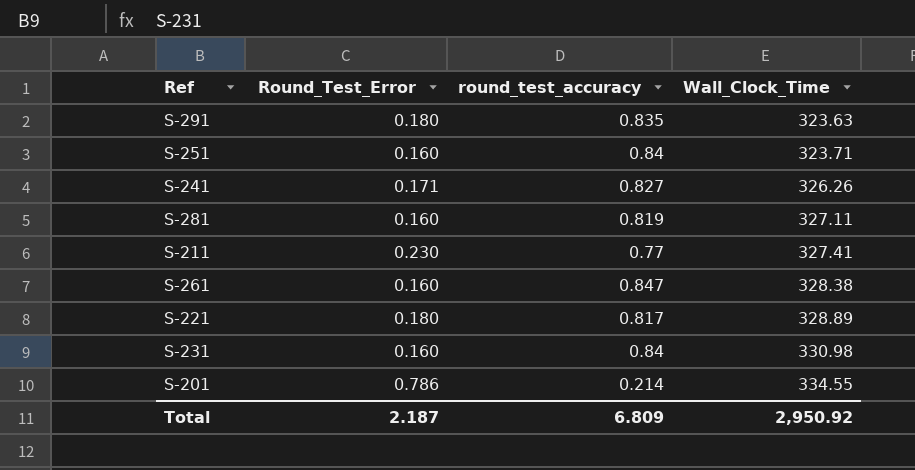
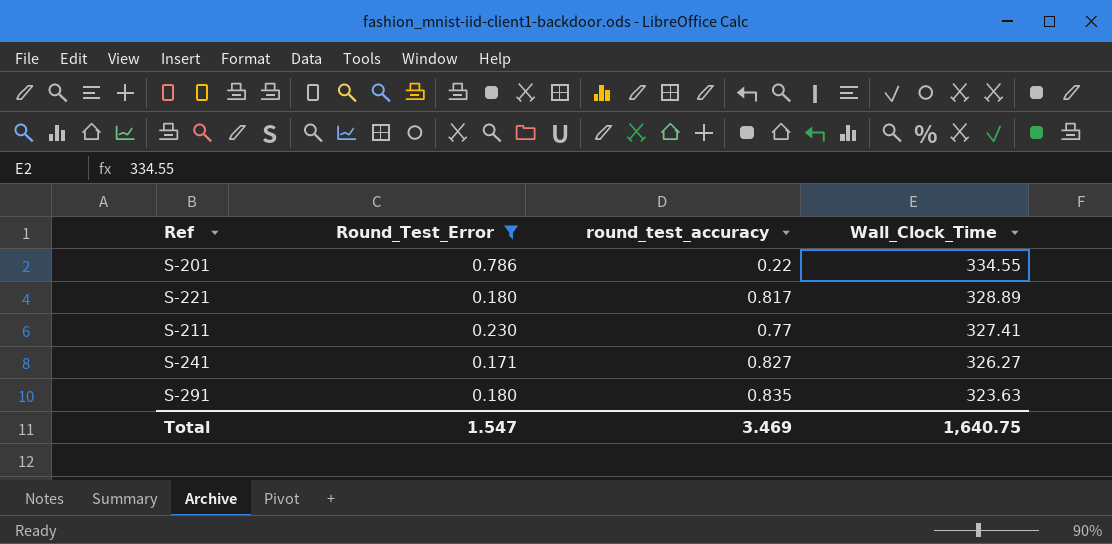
filter: none -> Round_Test_Error != 0.160
row order: Wall_Clock_Time ascending -> Wall_Clock_Time descending
S-201 | round_test_accuracy: 0.214 -> 0.22
S-241 | Wall_Clock_Time: 326.26 -> 326.27
Total | Round_Test_Error: 2.187 -> 1.547
Total | round_test_accuracy: 6.809 -> 3.469
Total | Wall_Clock_Time: 2,950.92 -> 1,640.75

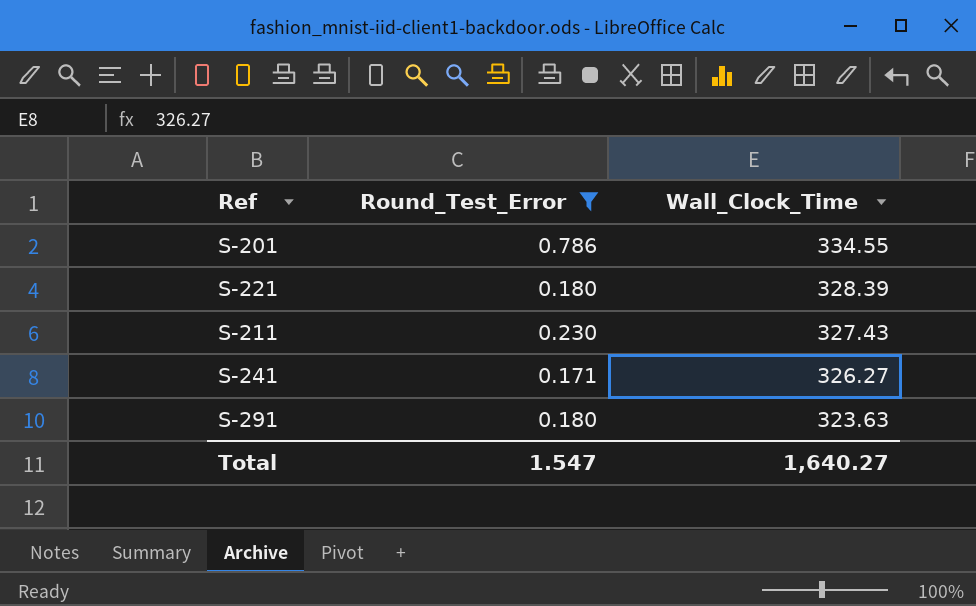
column round_test_accuracy | position: 3 -> none
S-221 | Wall_Clock_Time: 328.89 -> 328.39
S-211 | Wall_Clock_Time: 327.41 -> 327.43
Total | Wall_Clock_Time: 1,640.75 -> 1,640.27

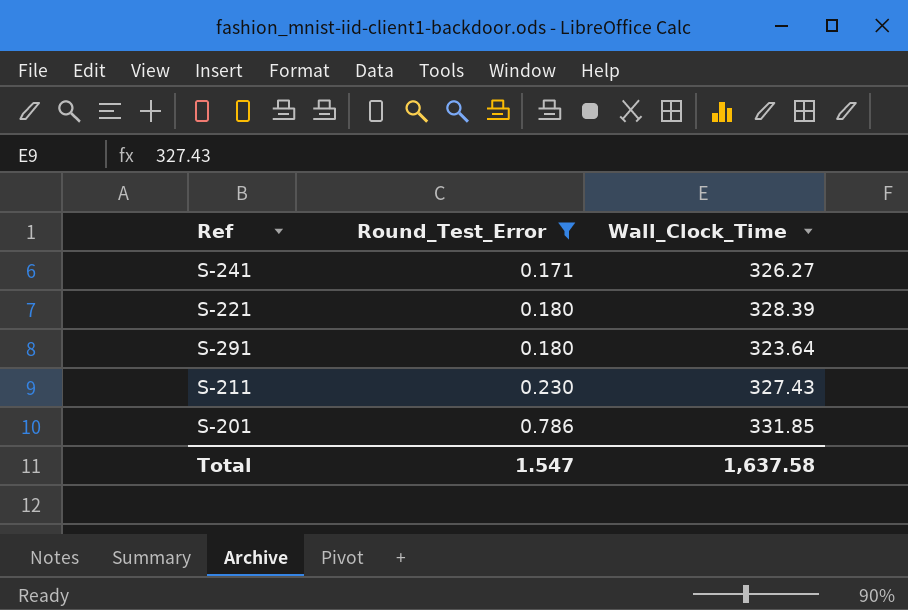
row order: Wall_Clock_Time descending -> Round_Test_Error ascending
S-291 | Wall_Clock_Time: 323.63 -> 323.64
S-201 | Wall_Clock_Time: 334.55 -> 331.85
Total | Wall_Clock_Time: 1,640.27 -> 1,637.58

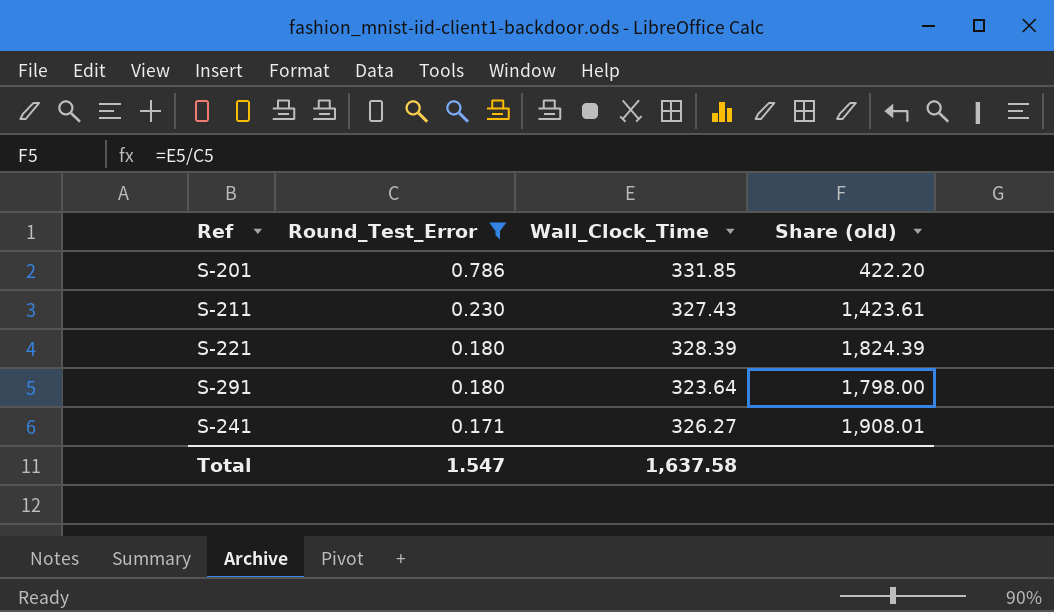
row order: Round_Test_Error ascending -> Round_Test_Error descending
column Share (old) | formula: none -> [Wall_Clock_Time] / [Round_Test_Error]

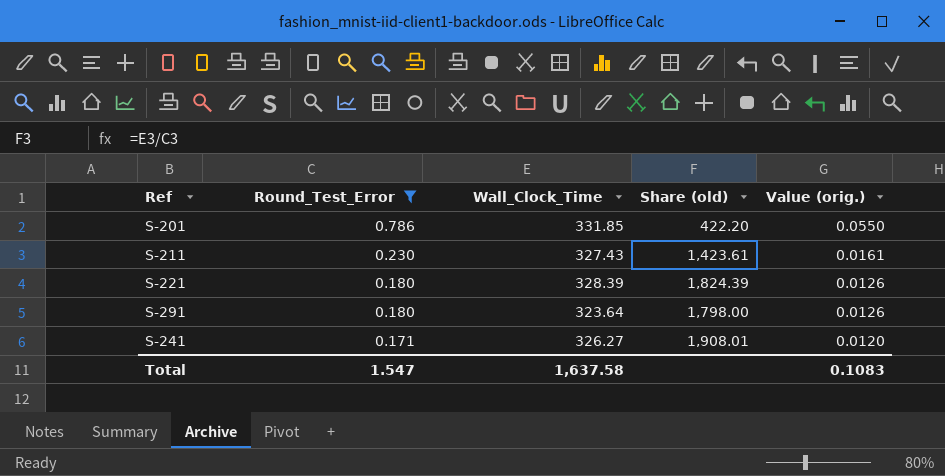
column Value (orig.) | formula: none -> [Round_Test_Error] * 0.07

